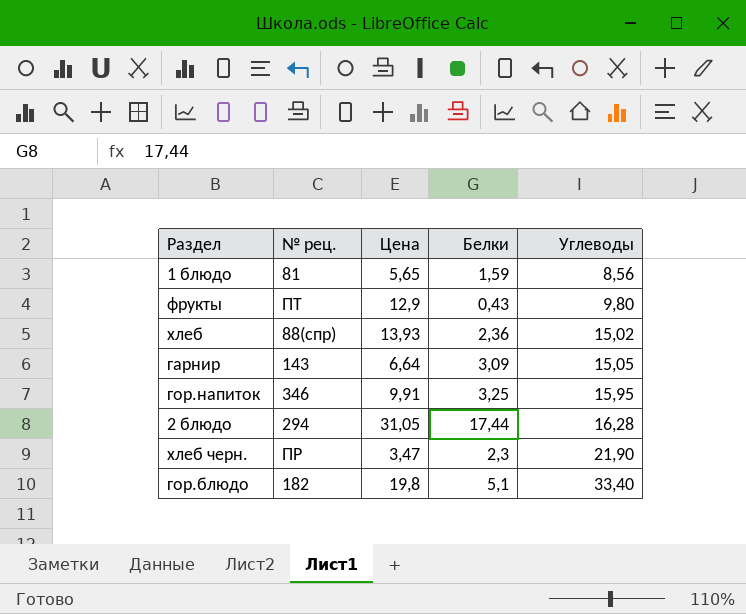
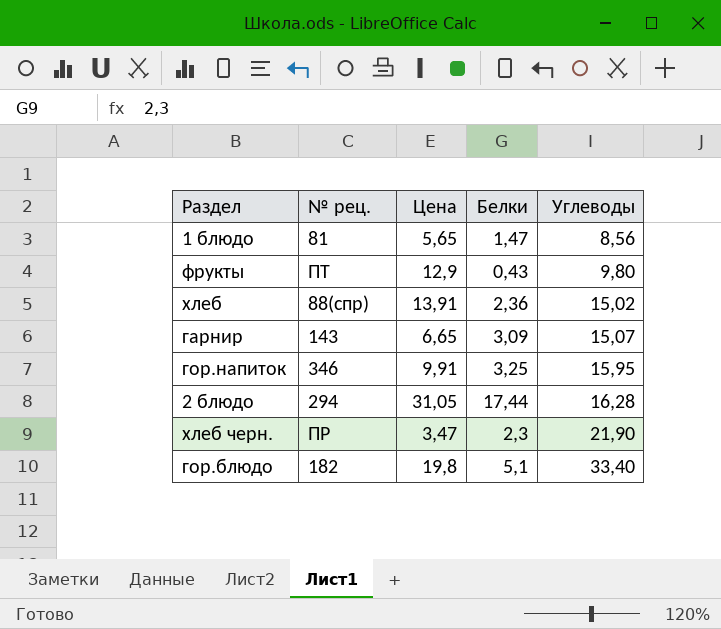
1 блюдо | Белки: 1,59 -> 1,47
хлеб | Цена: 13,93 -> 13,91
гарнир | Цена: 6,64 -> 6,65
гарнир | Углеводы: 15,05 -> 15,07

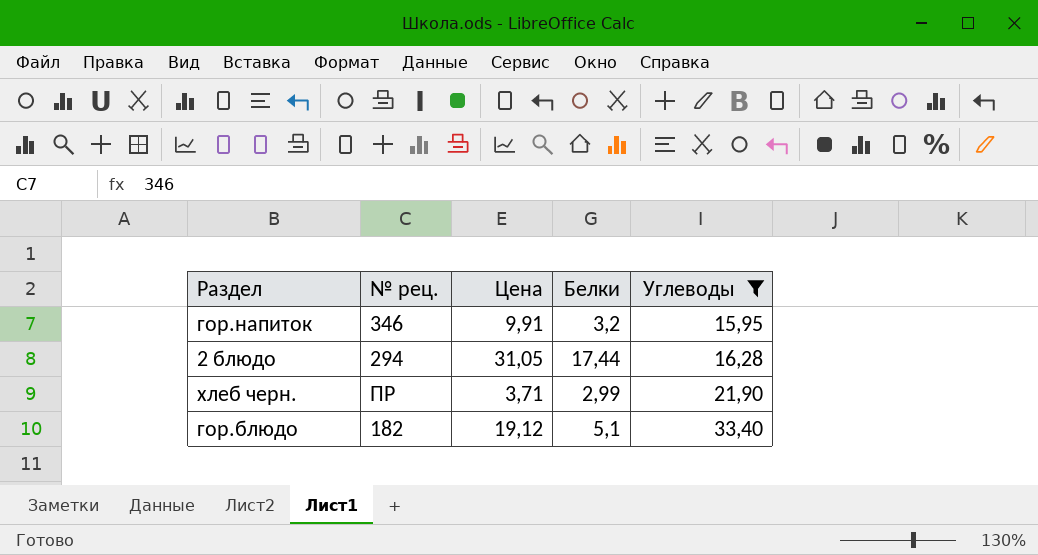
filter: none -> Углеводы >= 15,95
гор.напиток | Белки: 3,25 -> 3,2
хлеб черн. | Цена: 3,47 -> 3,71
хлеб черн. | Белки: 2,3 -> 2,99
гор.блюдо | Цена: 19,8 -> 19,12

